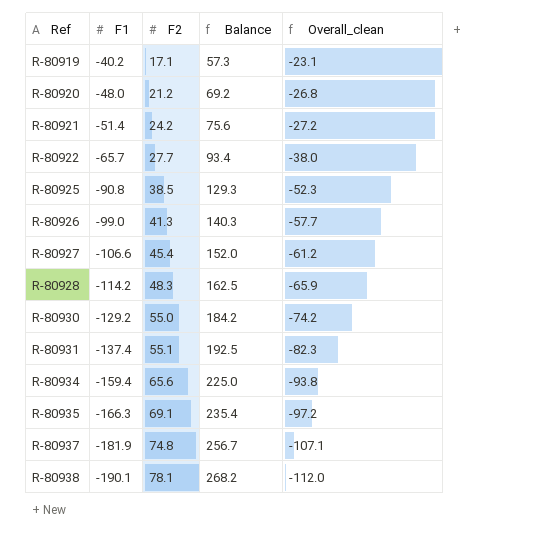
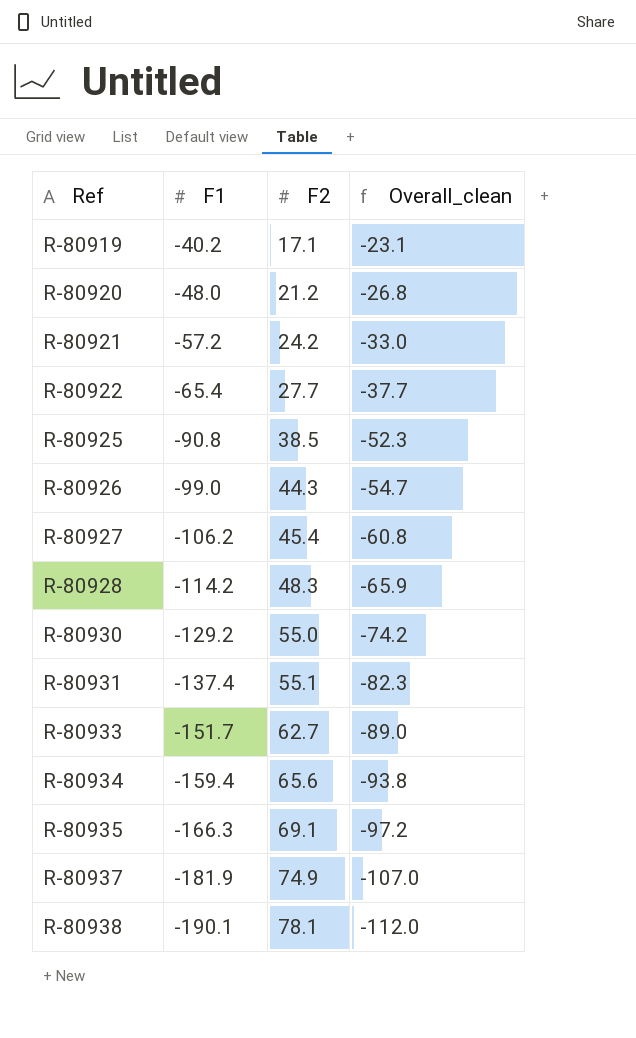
column Balance | formula: [F2] - [F1] -> none
R-80921 | F1: -51.4 -> -57.2
R-80921 | Overall_clean: -27.2 -> -33.0
R-80922 | F1: -65.7 -> -65.4
R-80922 | Overall_clean: -38.0 -> -37.7
R-80926 | F2: 41.3 -> 44.3
R-80926 | Overall_clean: -57.7 -> -54.7
R-80927 | F1: -106.6 -> -106.2
R-80927 | Overall_clean: -61.2 -> -60.8
row R-80933: none -> -151.7 | 62.7 | -89.0
R-80937 | F2: 74.8 -> 74.9
R-80937 | Overall_clean: -107.1 -> -107.0

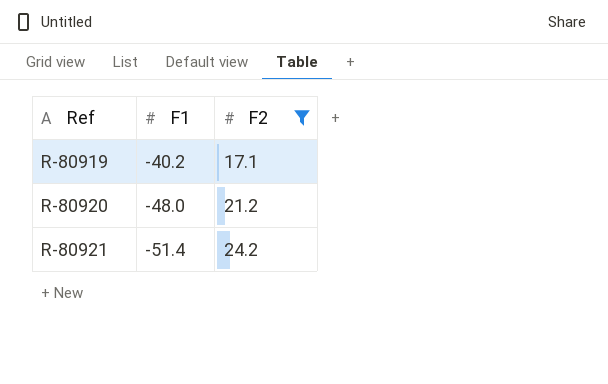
filter: none -> F2 <= 24.2
column Overall_clean | formula: [F1] + [F2] -> none
R-80921 | F1: -57.2 -> -51.4

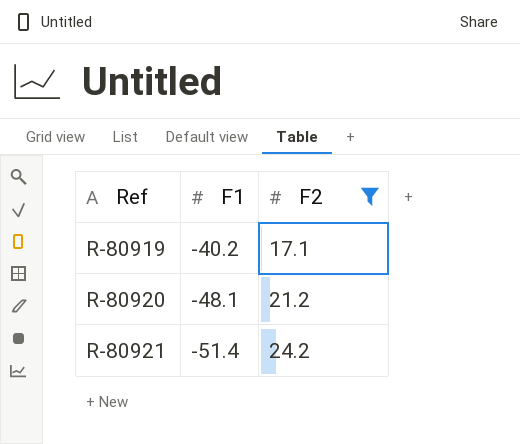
R-80920 | F1: -48.0 -> -48.1

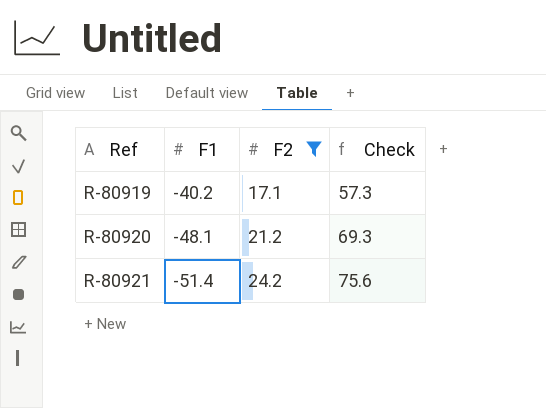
column Check | formula: none -> [F2] - [F1]

